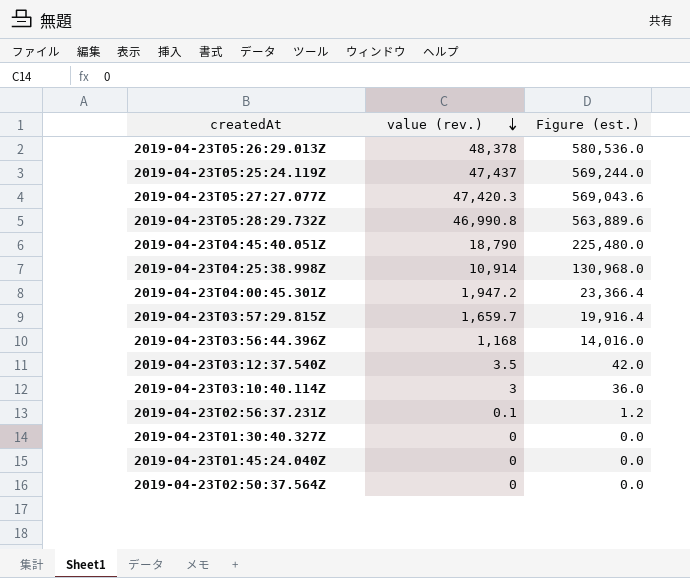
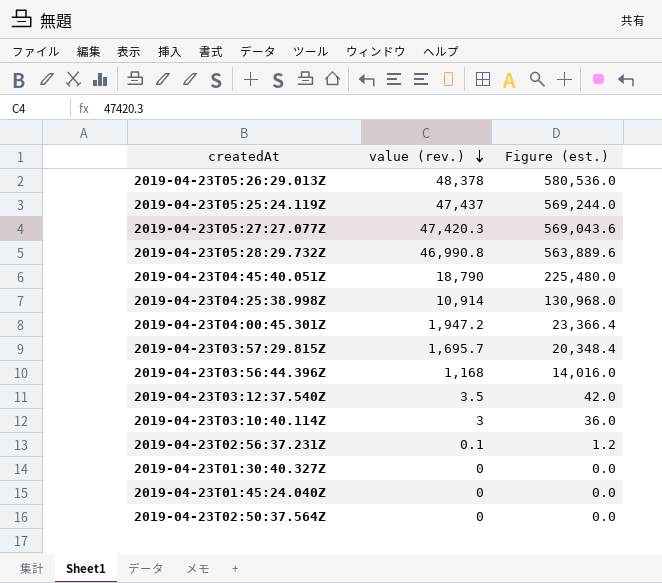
2019-04-23T03:57:29.815Z | value (rev.): 1,659.7 -> 1,695.7
2019-04-23T03:57:29.815Z | Figure (est.): 19,916.4 -> 20,348.4

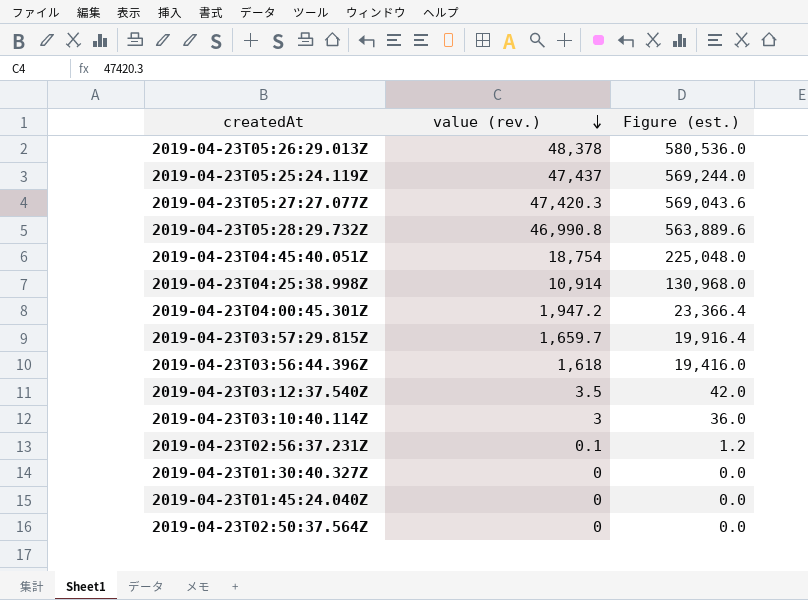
2019-04-23T04:45:40.051Z | value (rev.): 18,790 -> 18,754
2019-04-23T04:45:40.051Z | Figure (est.): 225,480.0 -> 225,048.0
2019-04-23T03:57:29.815Z | value (rev.): 1,695.7 -> 1,659.7
2019-04-23T03:57:29.815Z | Figure (est.): 20,348.4 -> 19,916.4
2019-04-23T03:56:44.396Z | value (rev.): 1,168 -> 1,618
2019-04-23T03:56:44.396Z | Figure (est.): 14,016.0 -> 19,416.0

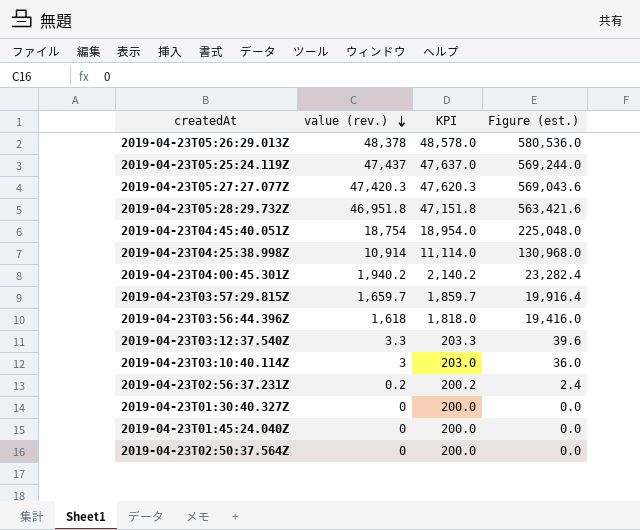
column KPI | formula: none -> [value (rev.)] + 200
2019-04-23T05:28:29.732Z | value (rev.): 46,990.8 -> 46,951.8
2019-04-23T05:28:29.732Z | Figure (est.): 563,889.6 -> 563,421.6
2019-04-23T04:00:45.301Z | value (rev.): 1,947.2 -> 1,940.2
2019-04-23T04:00:45.301Z | Figure (est.): 23,366.4 -> 23,282.4
2019-04-23T03:12:37.540Z | value (rev.): 3.5 -> 3.3
2019-04-23T03:12:37.540Z | Figure (est.): 42.0 -> 39.6
2019-04-23T02:56:37.231Z | value (rev.): 0.1 -> 0.2
2019-04-23T02:56:37.231Z | Figure (est.): 1.2 -> 2.4

